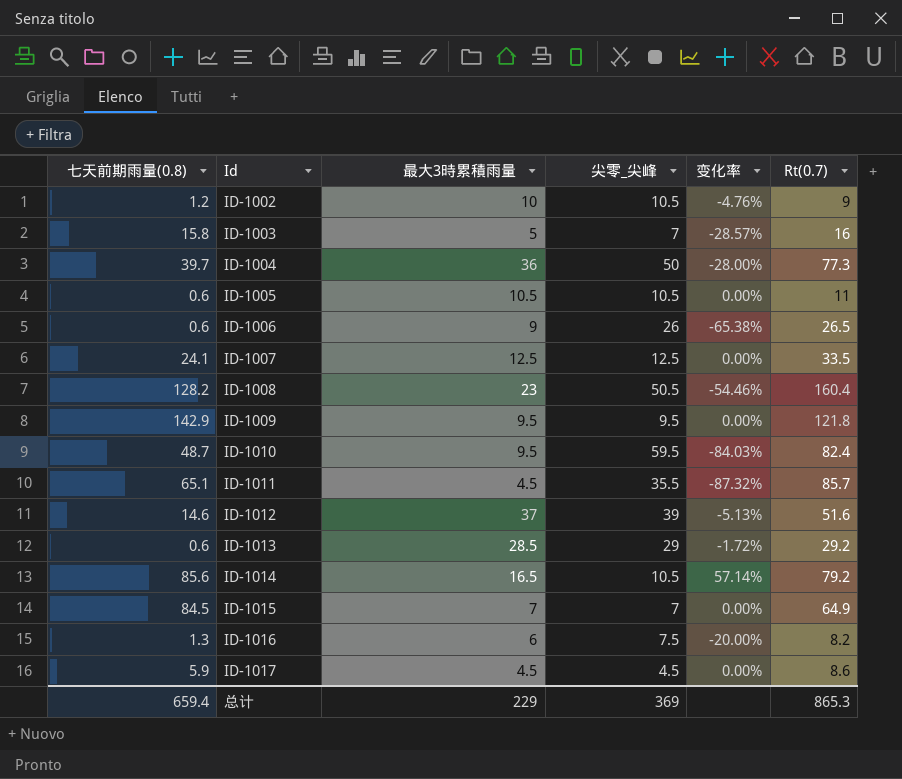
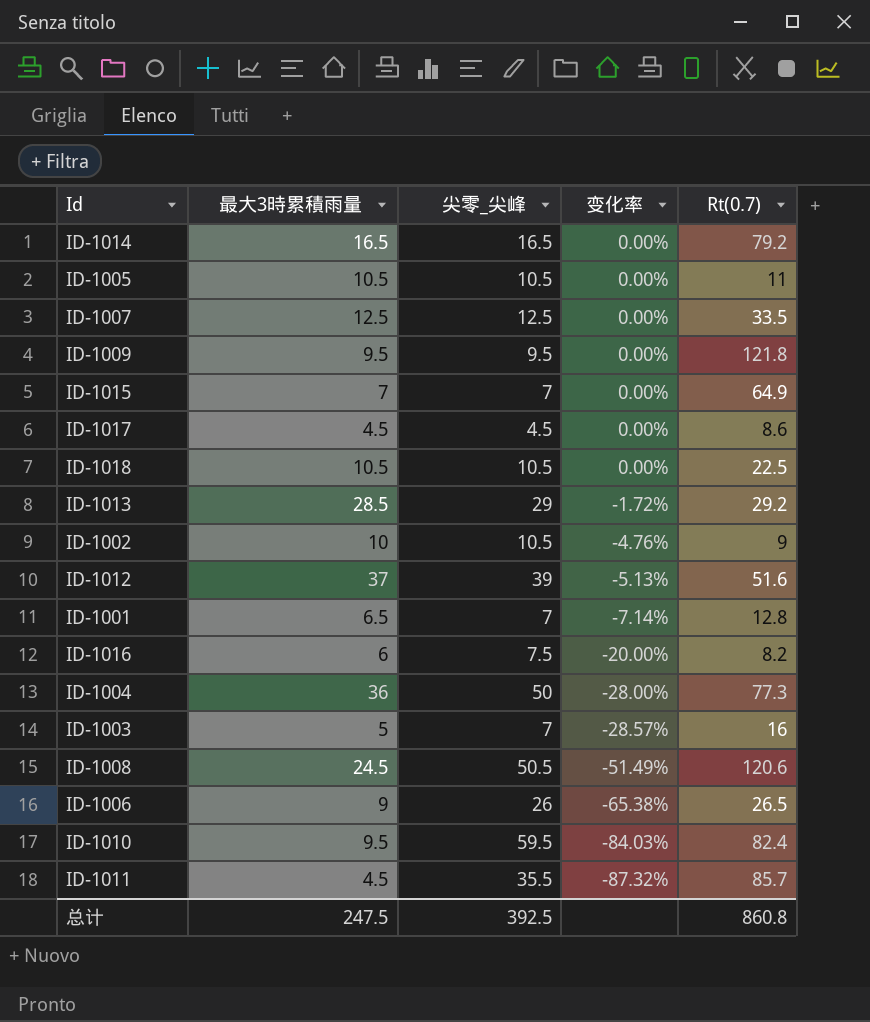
row order: Id ascending -> 变化率 descending
column 七天前期雨量(0.8) | position: 1 -> none
ID-1014 | 尖零_尖峰: 10.5 -> 16.5
ID-1014 | 变化率: 57.14% -> 0.00%
row ID-1018: none -> 10.5 | 10.5 | 0.00% | 22.5
row ID-1001: none -> 6.5 | 7 | -7.14% | 12.8
ID-1008 | 最大3時累積雨量: 23 -> 24.5
ID-1008 | 变化率: -54.46% -> -51.49%
ID-1008 | Rt(0.7): 160.4 -> 120.6
总计 | 最大3時累積雨量: 229 -> 247.5
总计 | 尖零_尖峰: 369 -> 392.5
总计 | Rt(0.7): 865.3 -> 860.8

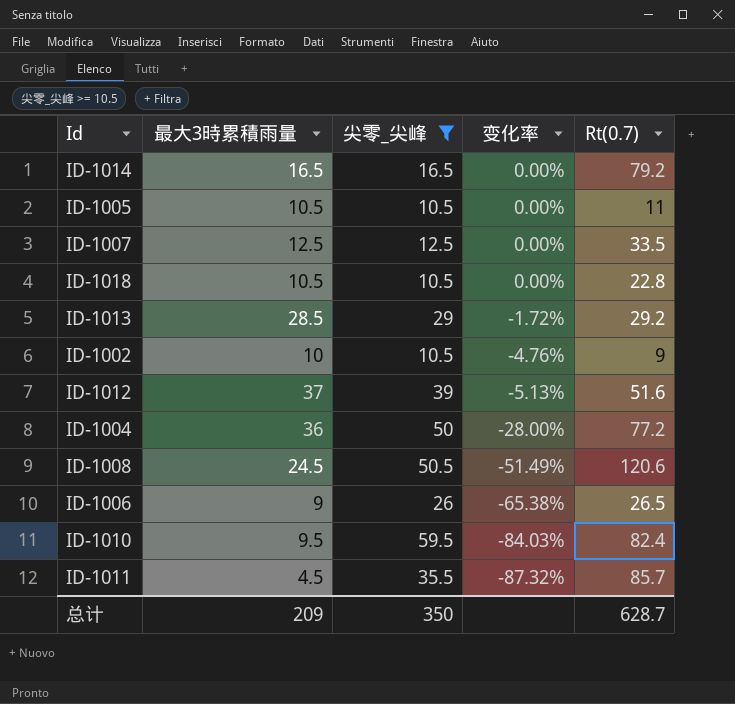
filter: none -> 尖零_尖峰 >= 10.5
ID-1018 | Rt(0.7): 22.5 -> 22.8
ID-1004 | Rt(0.7): 77.3 -> 77.2
总计 | 最大3時累積雨量: 247.5 -> 209
总计 | 尖零_尖峰: 392.5 -> 350
总计 | Rt(0.7): 860.8 -> 628.7

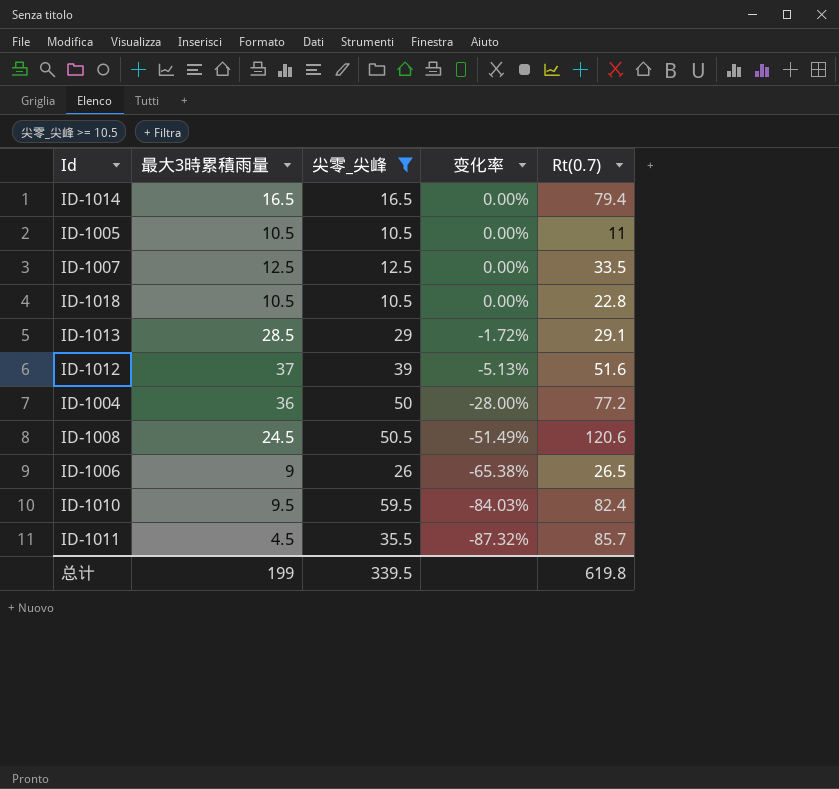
row ID-1002: 10 | 10.5 | -4.76% | 9 -> none
ID-1014 | Rt(0.7): 79.2 -> 79.4
ID-1013 | Rt(0.7): 29.2 -> 29.1
总计 | 最大3時累積雨量: 209 -> 199
总计 | 尖零_尖峰: 350 -> 339.5
总计 | Rt(0.7): 628.7 -> 619.8

